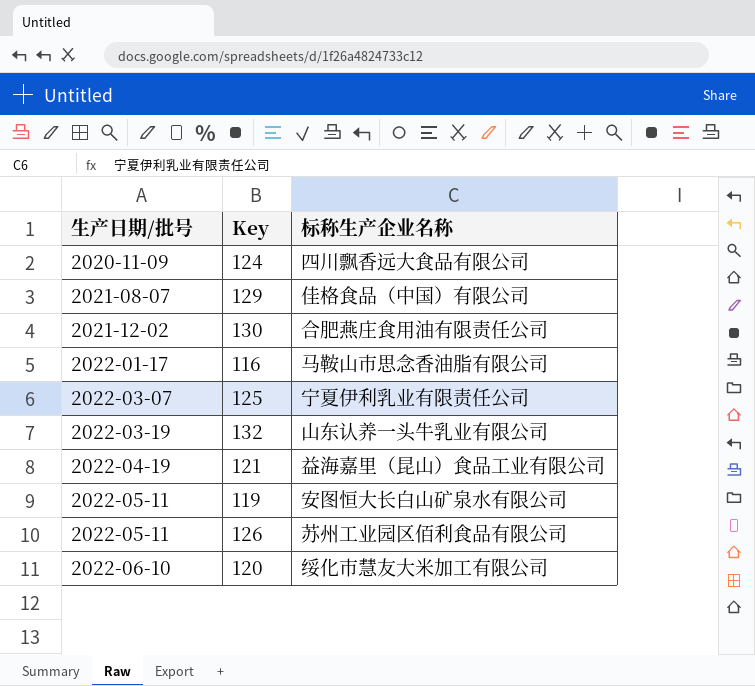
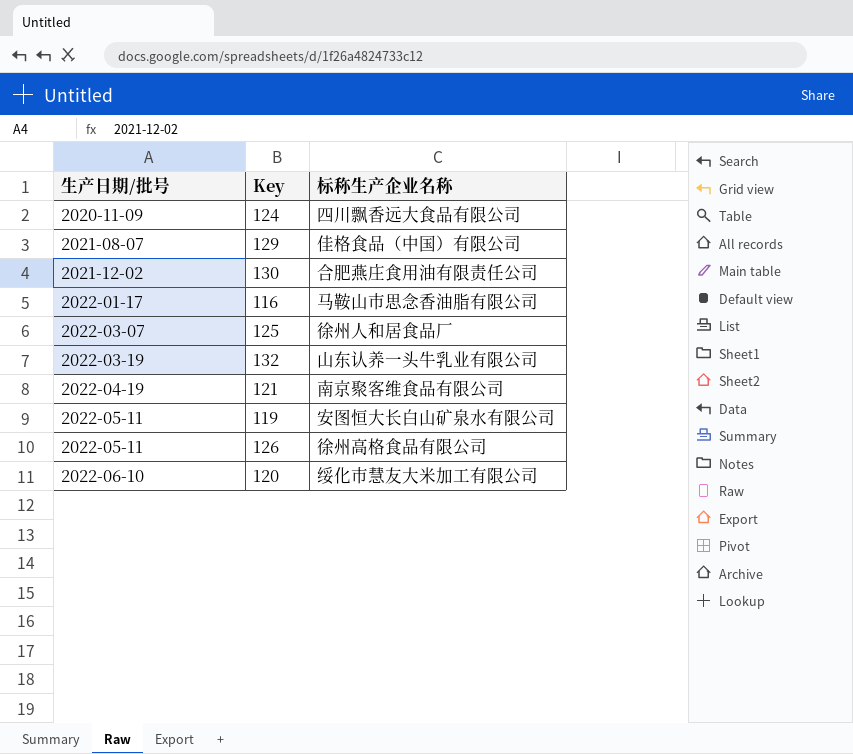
125 | 标称生产企业名称: 宁夏伊利乳业有限责任公司 -> 徐州人和居食品厂
121 | 标称生产企业名称: 益海嘉里（昆山）食品工业有限公司 -> 南京聚客维食品有限公司
126 | 标称生产企业名称: 苏州工业园区佰利食品有限公司 -> 徐州高格食品有限公司

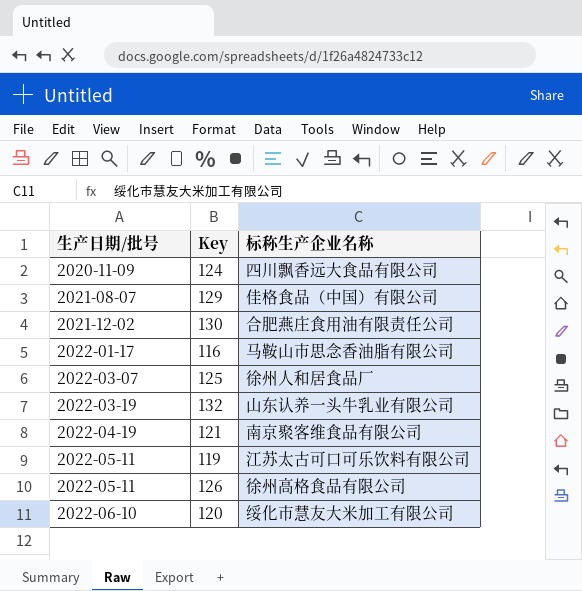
119 | 标称生产企业名称: 安图恒大长白山矿泉水有限公司 -> 江苏太古可口可乐饮料有限公司

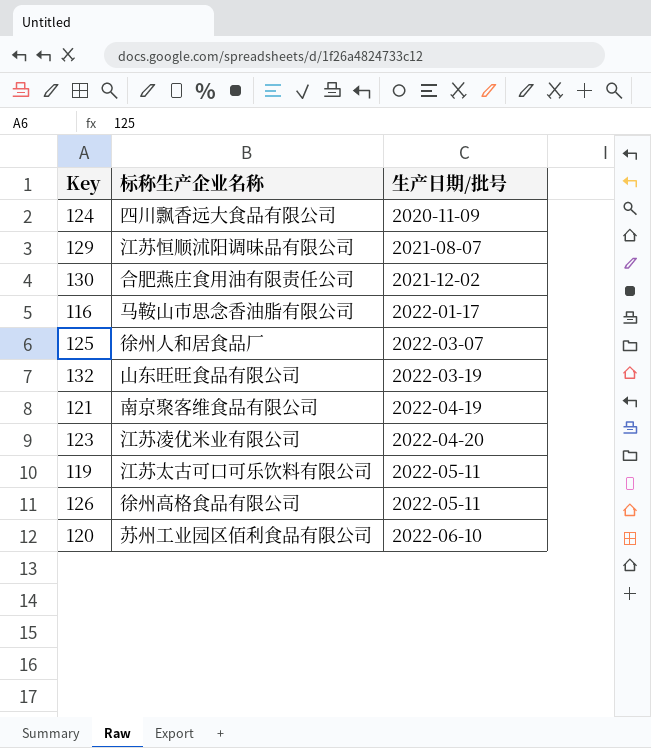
column 生产日期/批号 | position: 1 -> 3
129 | 标称生产企业名称: 佳格食品（中国）有限公司 -> 江苏恒顺沭阳调味品有限公司
132 | 标称生产企业名称: 山东认养一头牛乳业有限公司 -> 山东旺旺食品有限公司
row 123: none -> 江苏凌优米业有限公司 | 2022-04-20
120 | 标称生产企业名称: 绥化市慧友大米加工有限公司 -> 苏州工业园区佰利食品有限公司

